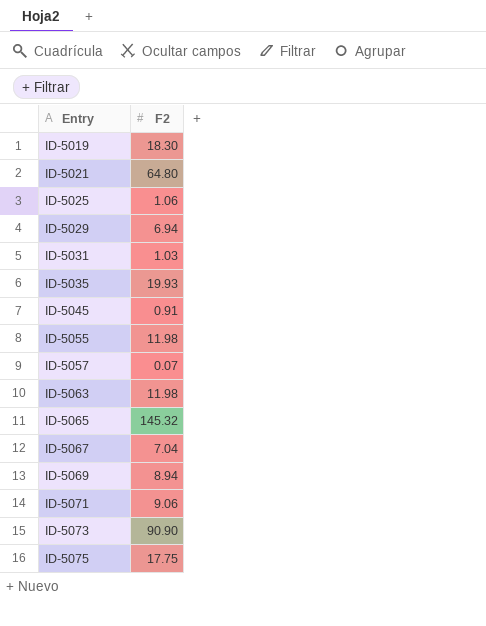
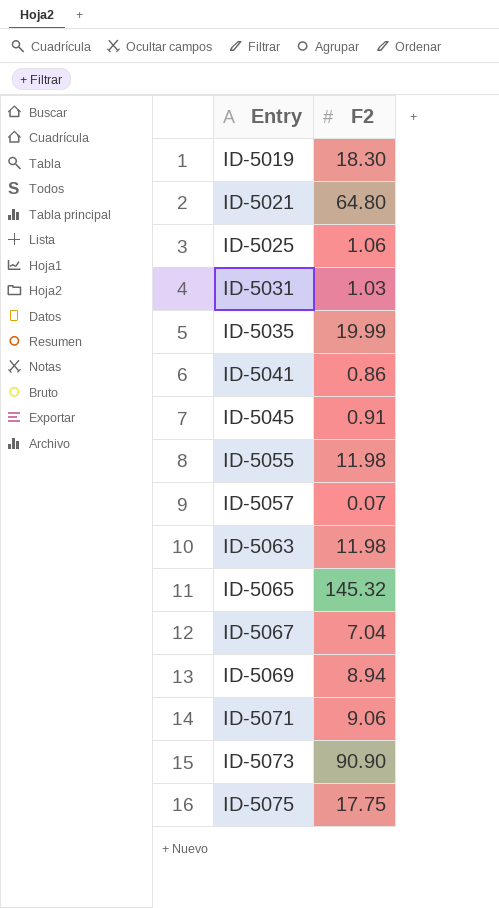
row ID-5029: 6.94 -> none
ID-5035 | F2: 19.93 -> 19.99
row ID-5041: none -> 0.86

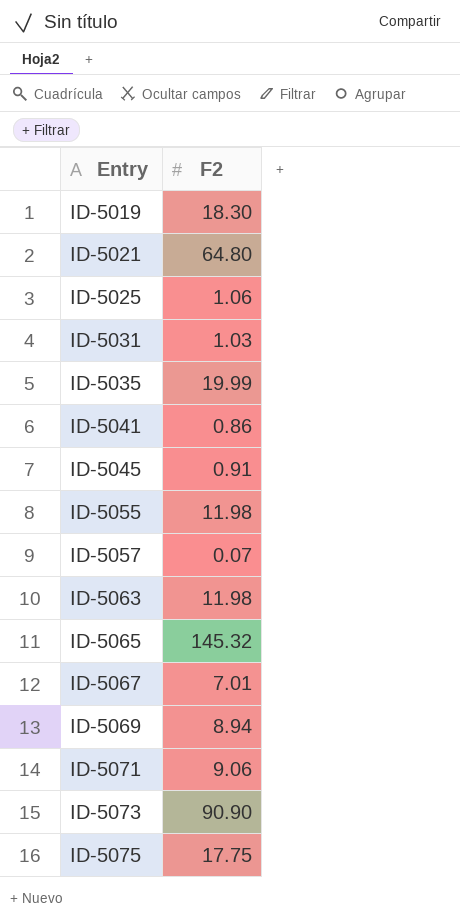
ID-5067 | F2: 7.04 -> 7.01

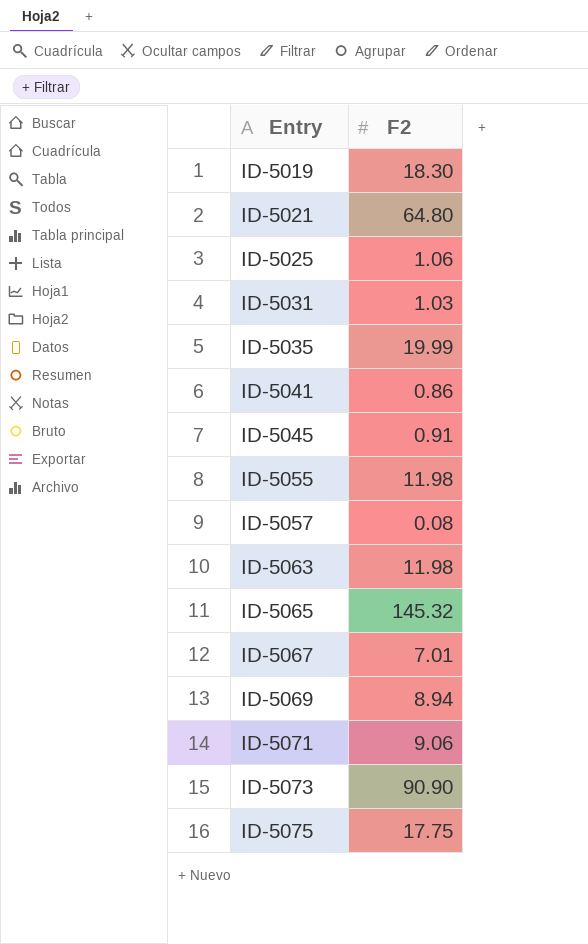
ID-5057 | F2: 0.07 -> 0.08

